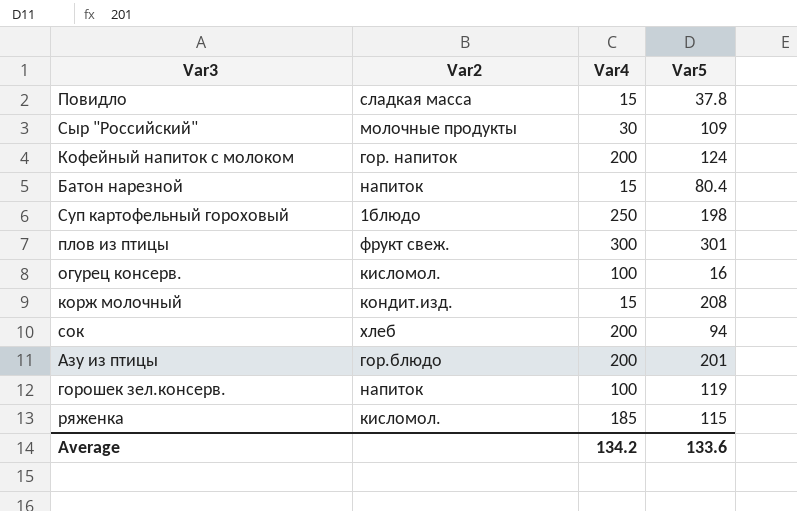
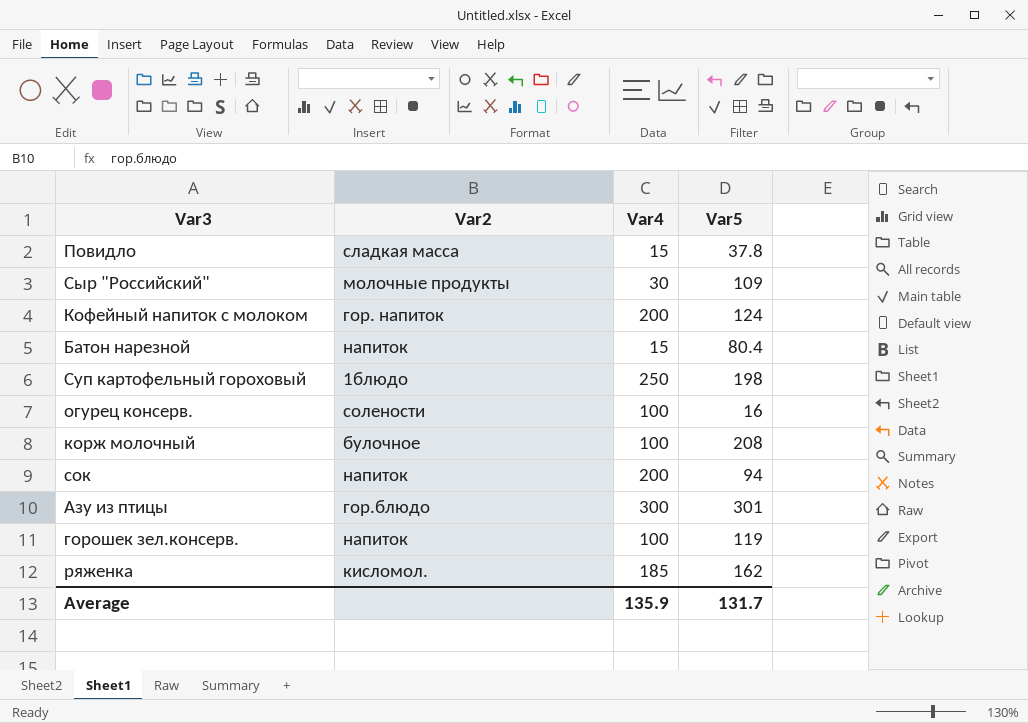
row плов из птицы: фрукт свеж. | 300 | 301 -> none
огурец консерв. | Var2: кисломол. -> солености
корж молочный | Var2: кондит.изд. -> булочное
корж молочный | Var4: 15 -> 100
сок | Var2: хлеб -> напиток
Азу из птицы | Var4: 200 -> 300
Азу из птицы | Var5: 201 -> 301
ряженка | Var5: 115 -> 162
Average | Var4: 134.2 -> 135.9
Average | Var5: 133.6 -> 131.7

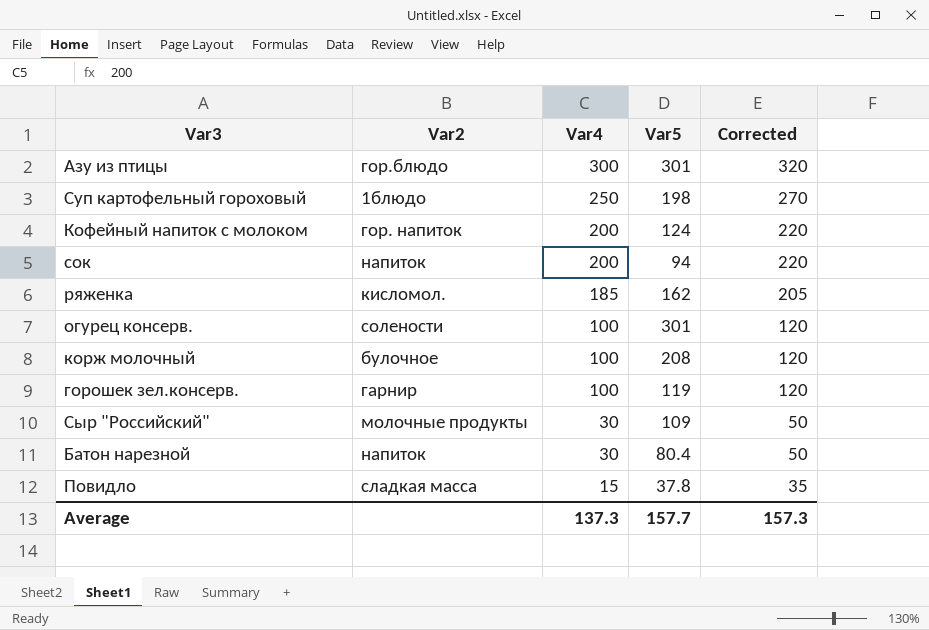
row order: none -> Var4 descending
column Corrected | formula: none -> [Var4] + 20
огурец консерв. | Var5: 16 -> 301
горошек зел.консерв. | Var2: напиток -> гарнир
Батон нарезной | Var4: 15 -> 30
Average | Var4: 135.9 -> 137.3
Average | Var5: 131.7 -> 157.7

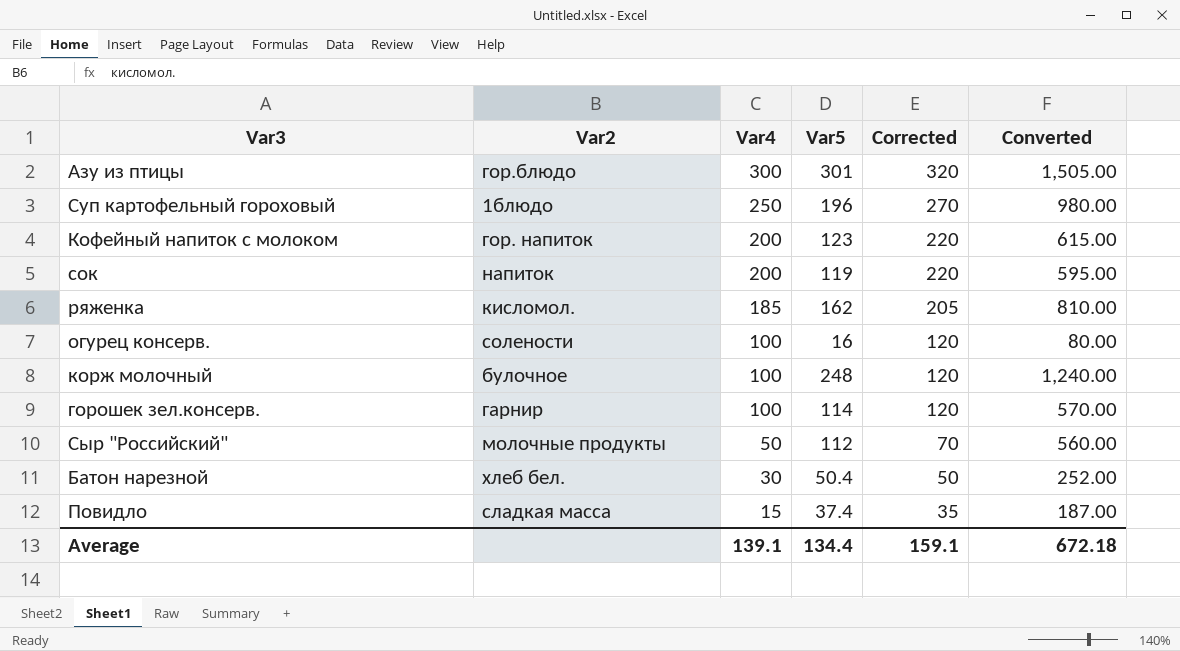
column Converted | formula: none -> [Var5] * 5
Суп картофельный гороховый | Var5: 198 -> 196
Кофейный напиток с молоком | Var5: 124 -> 123
сок | Var5: 94 -> 119
огурец консерв. | Var5: 301 -> 16
корж молочный | Var5: 208 -> 248
горошек зел.консерв. | Var5: 119 -> 114
Сыр "Российский" | Var4: 30 -> 50
Сыр "Российский" | Var5: 109 -> 112
Сыр "Российский" | Corrected: 50 -> 70
Батон нарезной | Var2: напиток -> хлеб бел.
Батон нарезной | Var5: 80.4 -> 50.4
Повидло | Var5: 37.8 -> 37.4
Average | Var4: 137.3 -> 139.1
Average | Var5: 157.7 -> 134.4
Average | Corrected: 157.3 -> 159.1

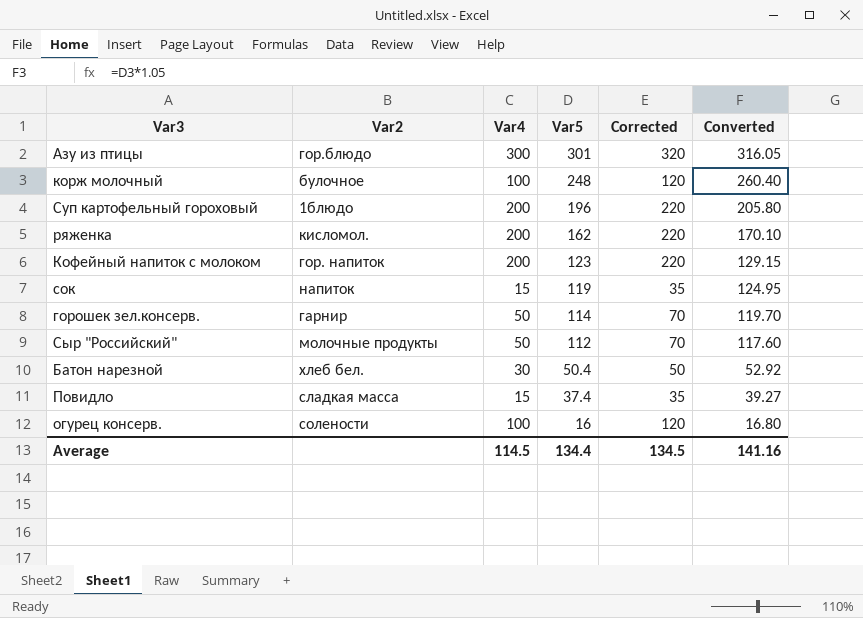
row order: Var4 descending -> Var5 descending
column Converted | formula: [Var5] * 5 -> [Var5] * 1.05
Суп картофельный гороховый | Var4: 250 -> 200
Суп картофельный гороховый | Corrected: 270 -> 220
ряженка | Var4: 185 -> 200
ряженка | Corrected: 205 -> 220
сок | Var4: 200 -> 15
сок | Corrected: 220 -> 35
горошек зел.консерв. | Var4: 100 -> 50
горошек зел.консерв. | Corrected: 120 -> 70
Average | Var4: 139.1 -> 114.5
Average | Corrected: 159.1 -> 134.5
Average | Converted: 672.18 -> 141.16

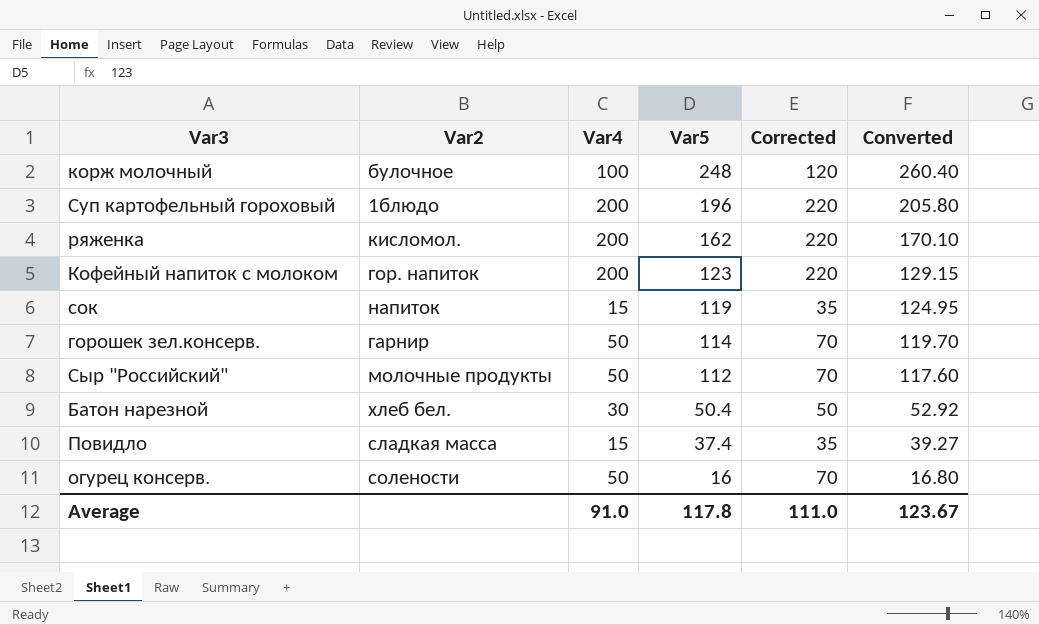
row Азу из птицы: гор.блюдо | 300 | 301 | 320 | 316.05 -> none
огурец консерв. | Var4: 100 -> 50
огурец консерв. | Corrected: 120 -> 70
Average | Var4: 114.5 -> 91.0
Average | Var5: 134.4 -> 117.8
Average | Corrected: 134.5 -> 111.0
Average | Converted: 141.16 -> 123.67

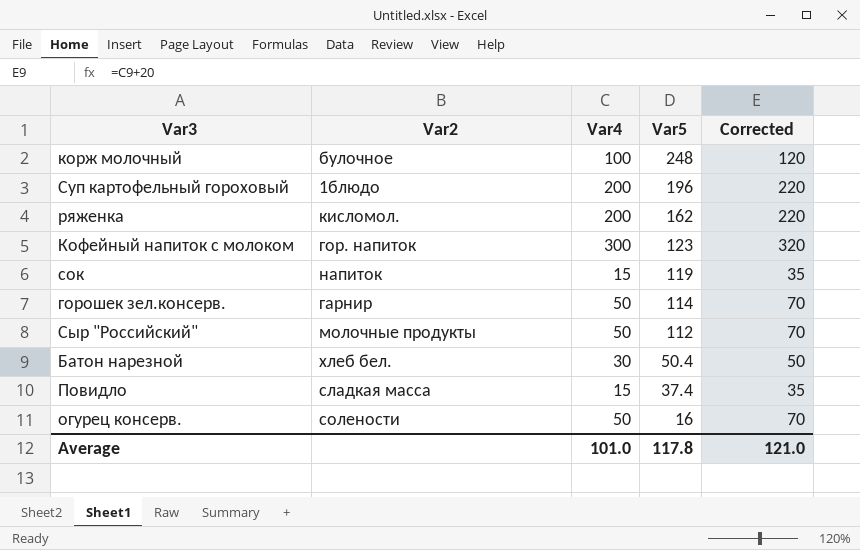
column Converted | formula: [Var5] * 1.05 -> none
Кофейный напиток с молоком | Var4: 200 -> 300
Кофейный напиток с молоком | Corrected: 220 -> 320
Average | Var4: 91.0 -> 101.0
Average | Corrected: 111.0 -> 121.0

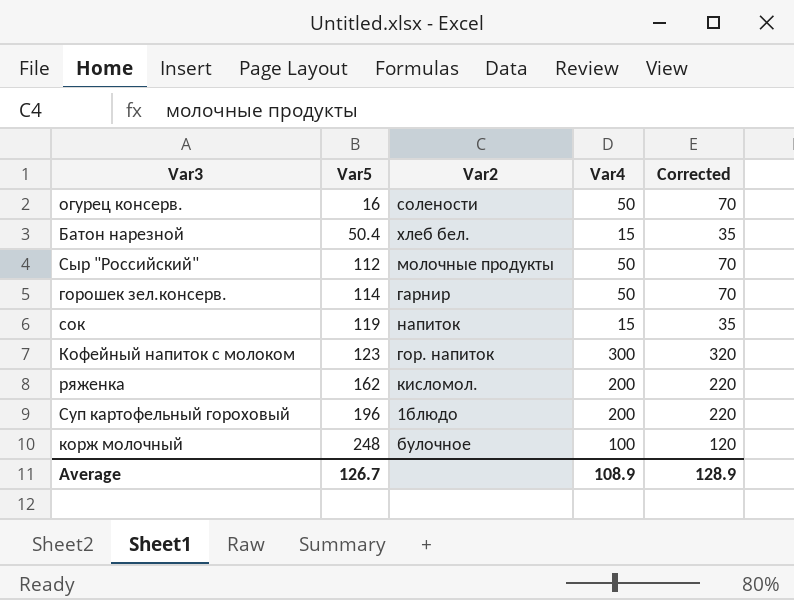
row order: Var5 descending -> Var5 ascending
column Var5 | position: 4 -> 2
row Повидло: сладкая масса | 15 | 37.4 | 35 -> none
Батон нарезной | Var4: 30 -> 15
Батон нарезной | Corrected: 50 -> 35
Average | Var5: 117.8 -> 126.7
Average | Var4: 101.0 -> 108.9
Average | Corrected: 121.0 -> 128.9

